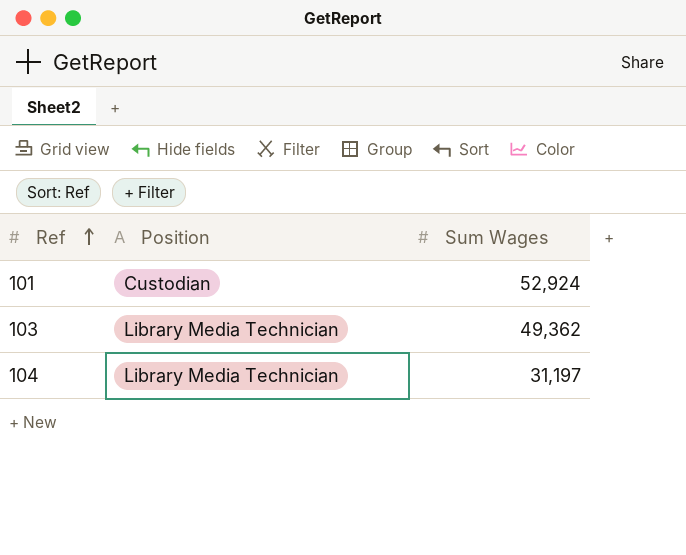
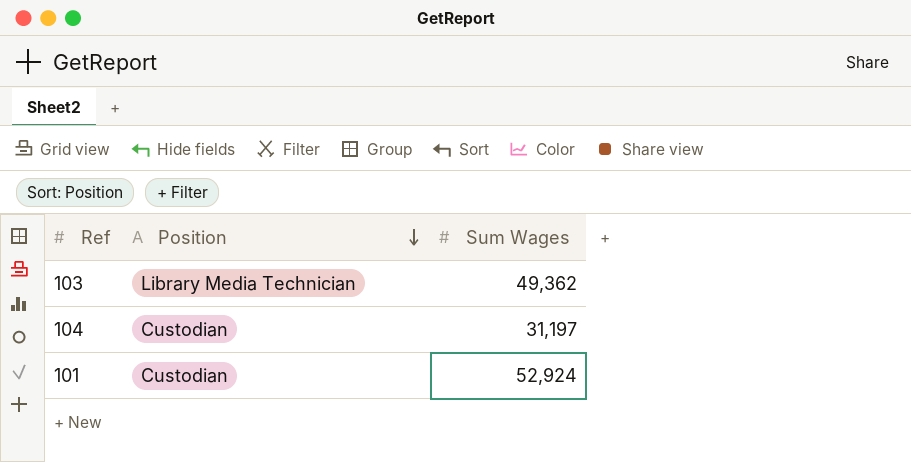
row order: Ref ascending -> Position descending
104 | Position: Library Media Technician -> Custodian

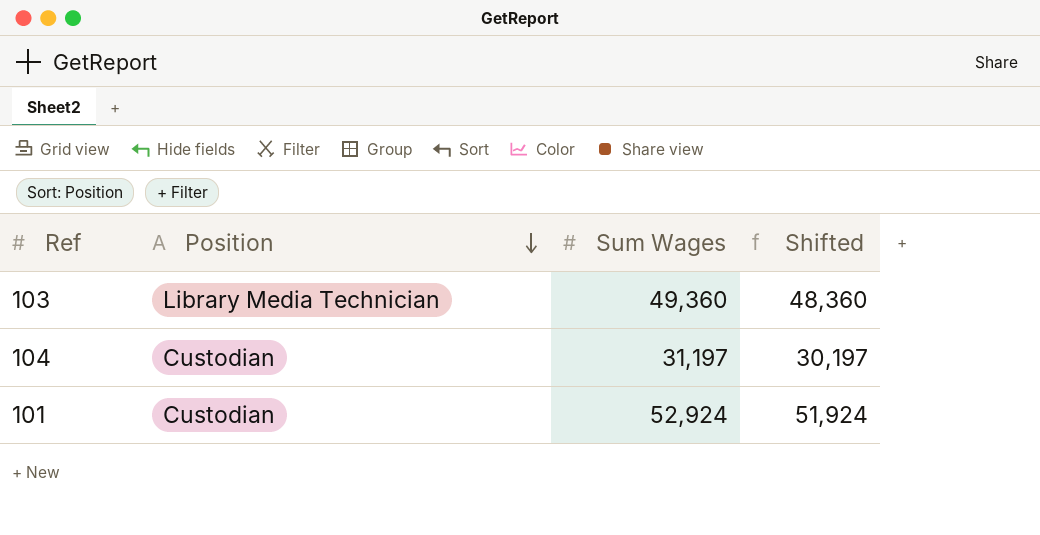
column Shifted | formula: none -> [Sum Wages] - 1000
103 | Sum Wages: 49,362 -> 49,360

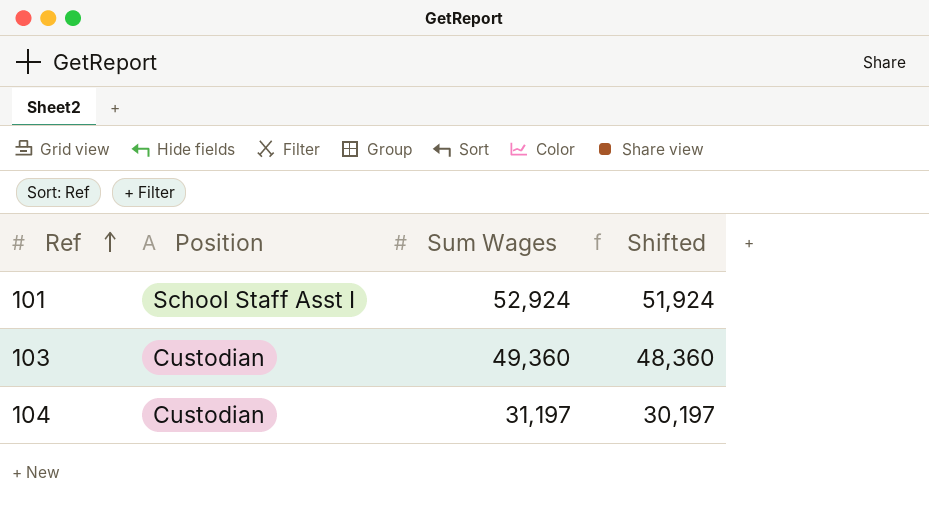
row order: Position descending -> Ref ascending
101 | Position: Custodian -> School Staff Asst I
103 | Position: Library Media Technician -> Custodian

